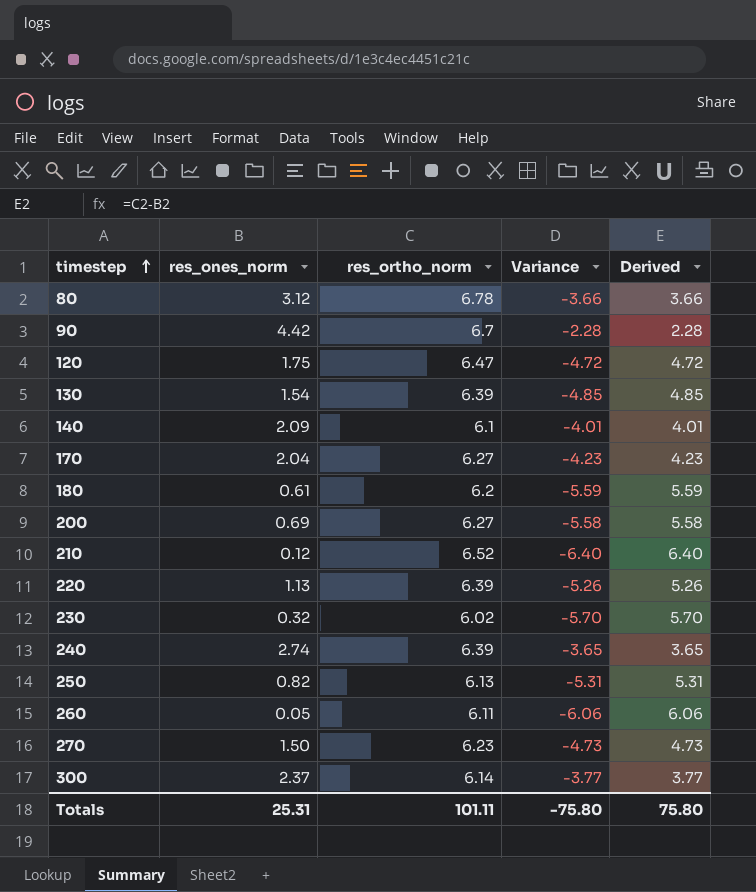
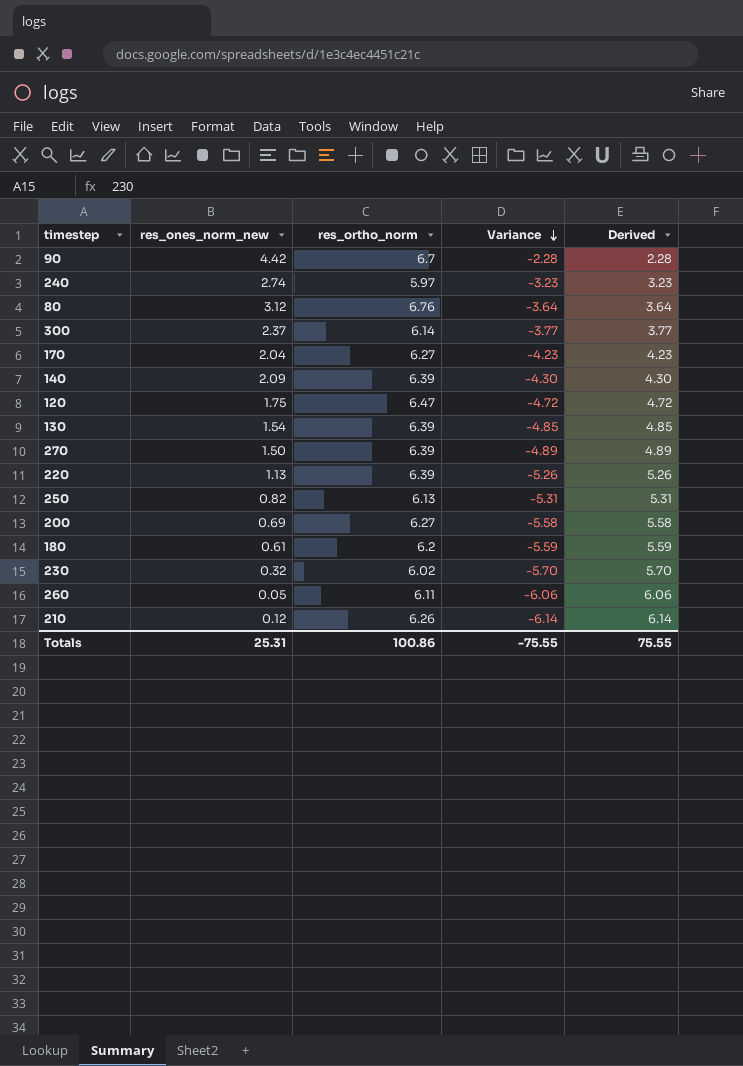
row order: timestep ascending -> Variance descending
column name: res_ones_norm -> res_ones_norm_new
240 | res_ortho_norm: 6.39 -> 5.97
240 | Variance: -3.65 -> -3.23
240 | Derived: 3.65 -> 3.23
80 | res_ortho_norm: 6.78 -> 6.76
80 | Variance: -3.66 -> -3.64
80 | Derived: 3.66 -> 3.64
140 | res_ortho_norm: 6.1 -> 6.39
140 | Variance: -4.01 -> -4.30
140 | Derived: 4.01 -> 4.30
270 | res_ortho_norm: 6.23 -> 6.39
270 | Variance: -4.73 -> -4.89
270 | Derived: 4.73 -> 4.89
210 | res_ortho_norm: 6.52 -> 6.26
210 | Variance: -6.40 -> -6.14
210 | Derived: 6.40 -> 6.14
Totals | res_ortho_norm: 101.11 -> 100.86
Totals | Variance: -75.80 -> -75.55
Totals | Derived: 75.80 -> 75.55

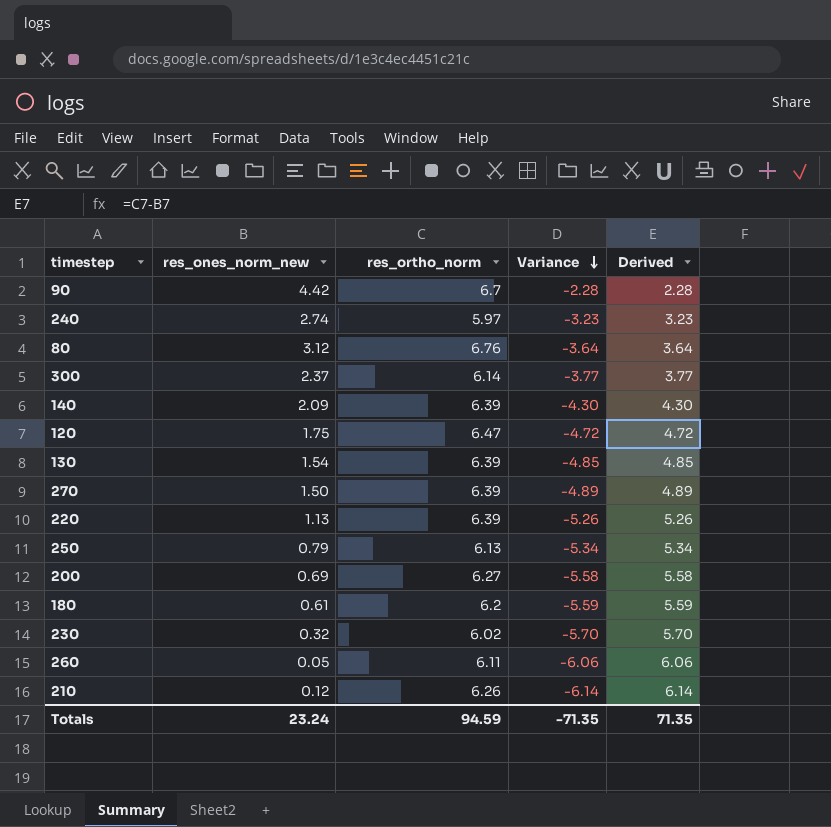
row 170: 2.04 | 6.27 | -4.23 | 4.23 -> none
250 | res_ones_norm_new: 0.82 -> 0.79
250 | Variance: -5.31 -> -5.34
250 | Derived: 5.31 -> 5.34
Totals | res_ones_norm_new: 25.31 -> 23.24
Totals | res_ortho_norm: 100.86 -> 94.59
Totals | Variance: -75.55 -> -71.35
Totals | Derived: 75.55 -> 71.35

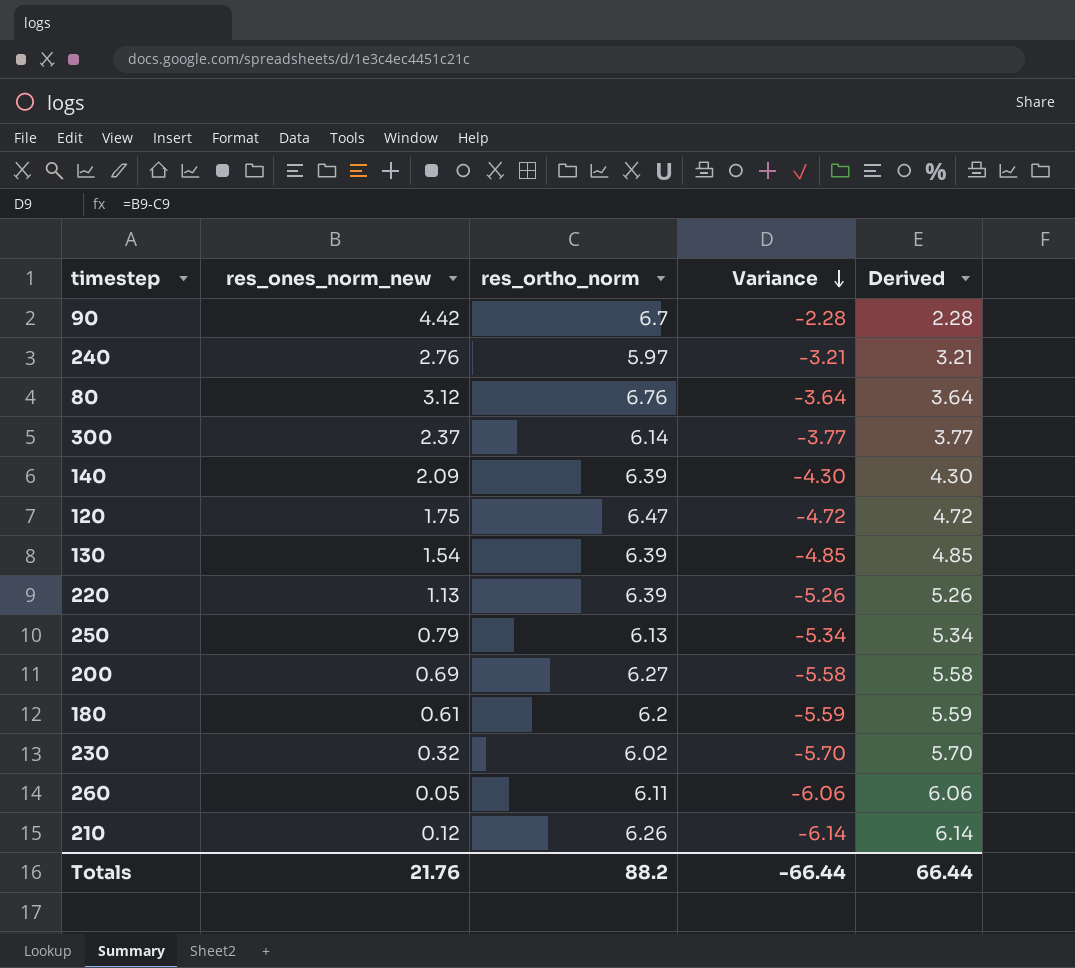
row 270: 1.50 | 6.39 | -4.89 | 4.89 -> none
240 | res_ones_norm_new: 2.74 -> 2.76
240 | Variance: -3.23 -> -3.21
240 | Derived: 3.23 -> 3.21
Totals | res_ones_norm_new: 23.24 -> 21.76
Totals | res_ortho_norm: 94.59 -> 88.2
Totals | Variance: -71.35 -> -66.44
Totals | Derived: 71.35 -> 66.44

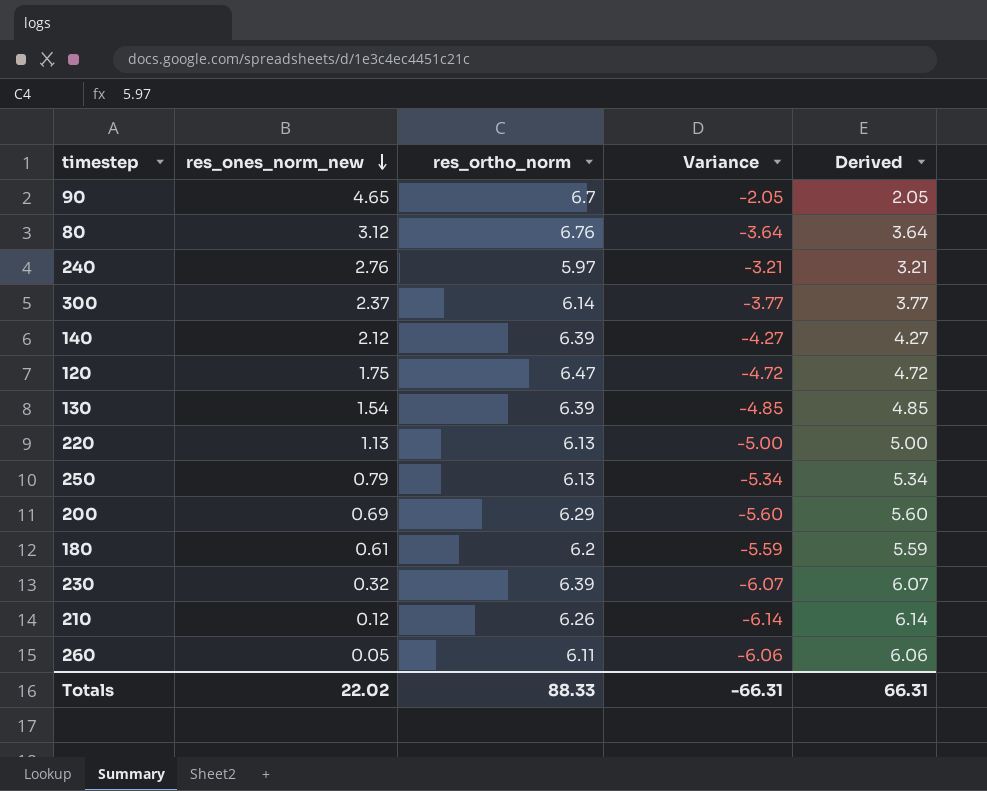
row order: Variance descending -> res_ones_norm_new descending
90 | res_ones_norm_new: 4.42 -> 4.65
90 | Variance: -2.28 -> -2.05
90 | Derived: 2.28 -> 2.05
140 | res_ones_norm_new: 2.09 -> 2.12
140 | Variance: -4.30 -> -4.27
140 | Derived: 4.30 -> 4.27
220 | res_ortho_norm: 6.39 -> 6.13
220 | Variance: -5.26 -> -5.00
220 | Derived: 5.26 -> 5.00
200 | res_ortho_norm: 6.27 -> 6.29
200 | Variance: -5.58 -> -5.60
200 | Derived: 5.58 -> 5.60
230 | res_ortho_norm: 6.02 -> 6.39
230 | Variance: -5.70 -> -6.07
230 | Derived: 5.70 -> 6.07
Totals | res_ones_norm_new: 21.76 -> 22.02
Totals | res_ortho_norm: 88.2 -> 88.33
Totals | Variance: -66.44 -> -66.31
Totals | Derived: 66.44 -> 66.31

